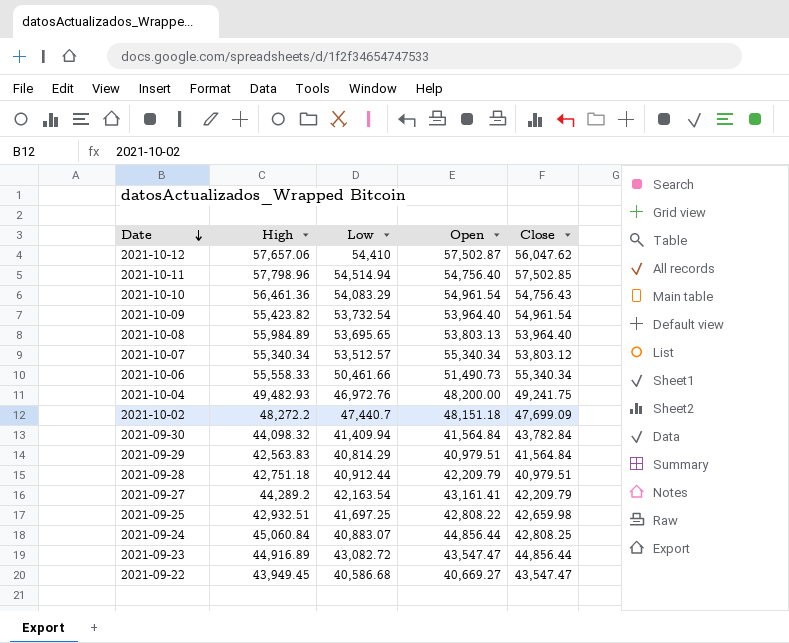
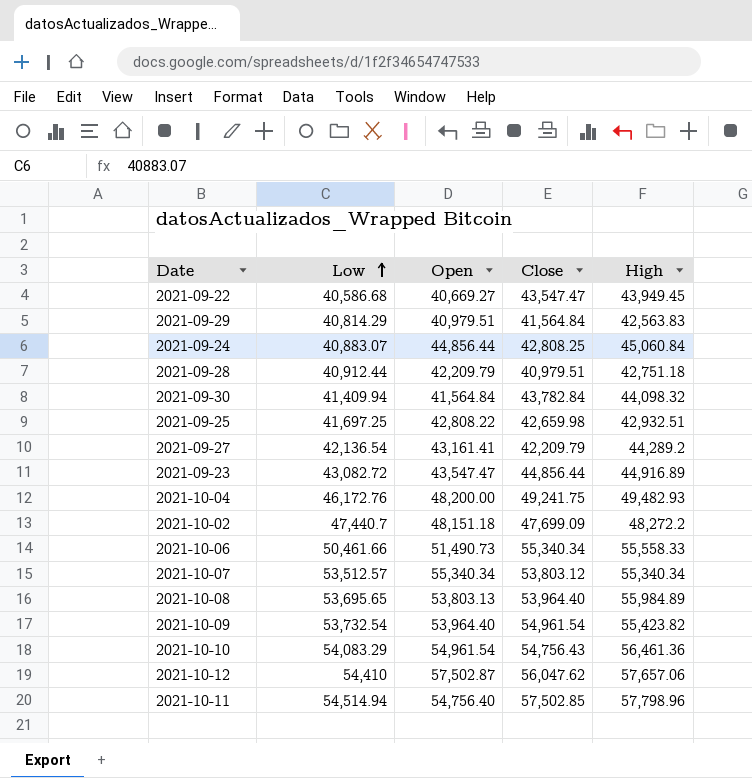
row order: Date descending -> Low ascending
column High | position: 2 -> 5
2021-09-27 | Low: 42,163.54 -> 42,136.54
2021-10-04 | Low: 46,972.76 -> 46,172.76

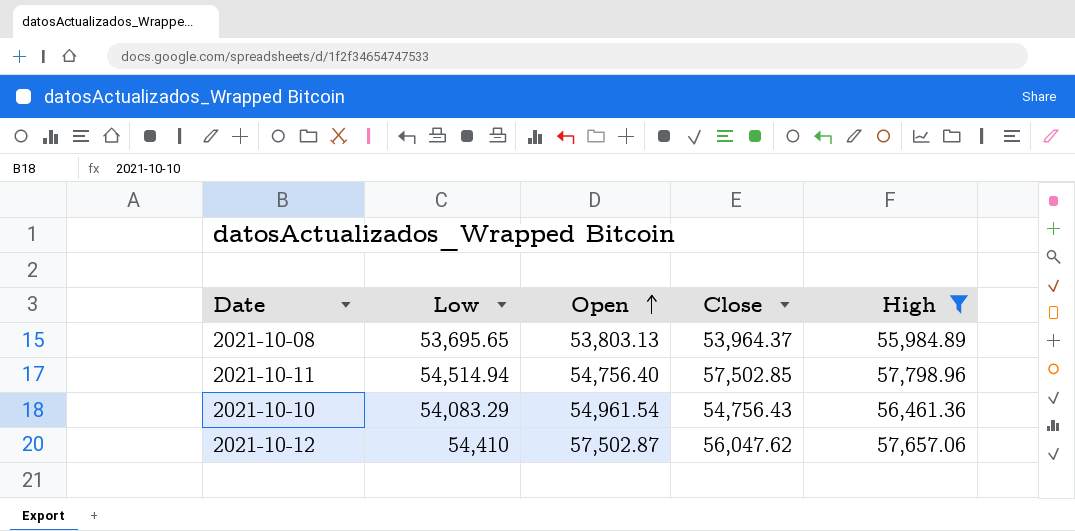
filter: none -> High >= 55,984.89
row order: Low ascending -> Open ascending
2021-10-08 | Close: 53,964.40 -> 53,964.37

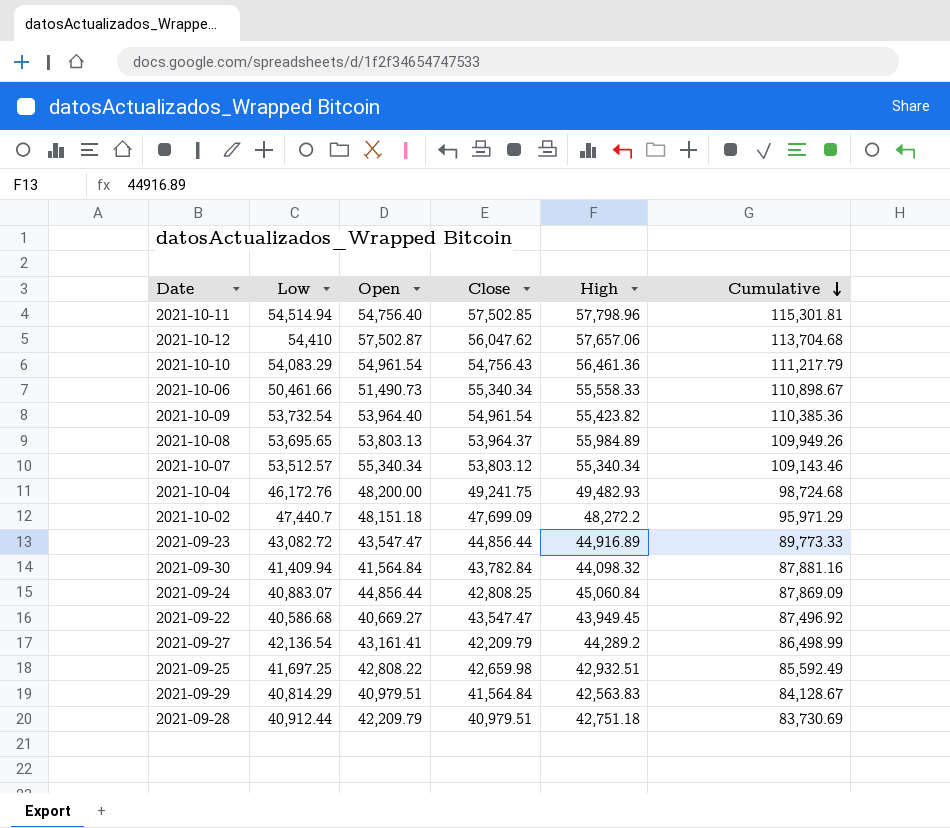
filter: High >= 55,984.89 -> none
row order: Open ascending -> Cumulative descending
column Cumulative | formula: none -> [Close] + [High]

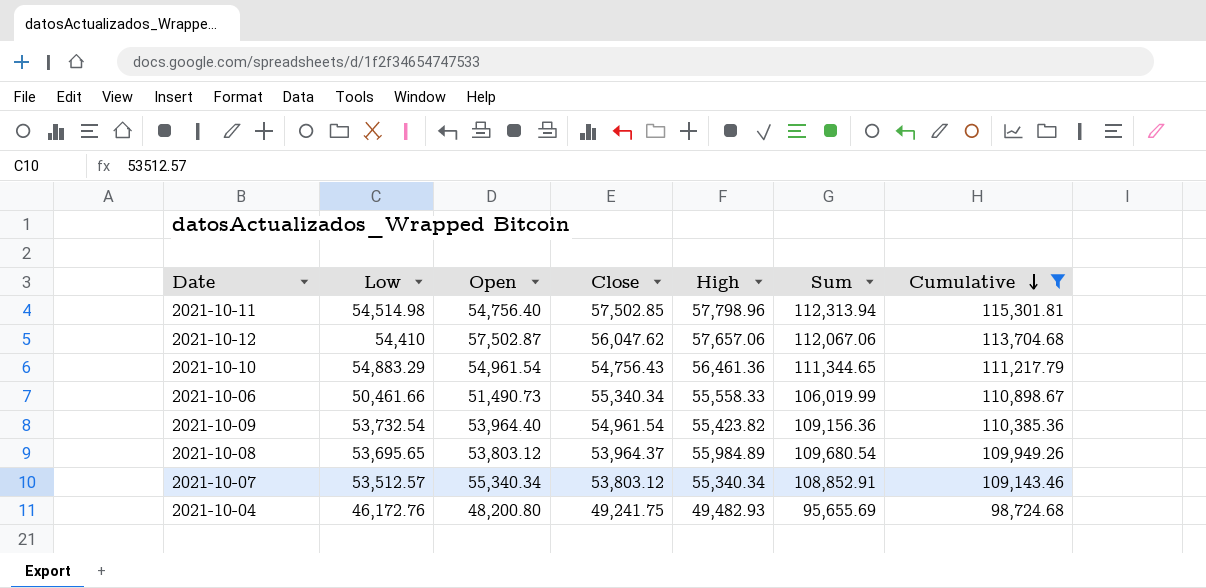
filter: none -> Cumulative >= 98,724.68
column Sum | formula: none -> [Low] + [High]
2021-10-11 | Low: 54,514.94 -> 54,514.98
2021-10-10 | Low: 54,083.29 -> 54,883.29
2021-10-08 | Open: 53,803.13 -> 53,803.12
2021-10-04 | Open: 48,200.00 -> 48,200.80

